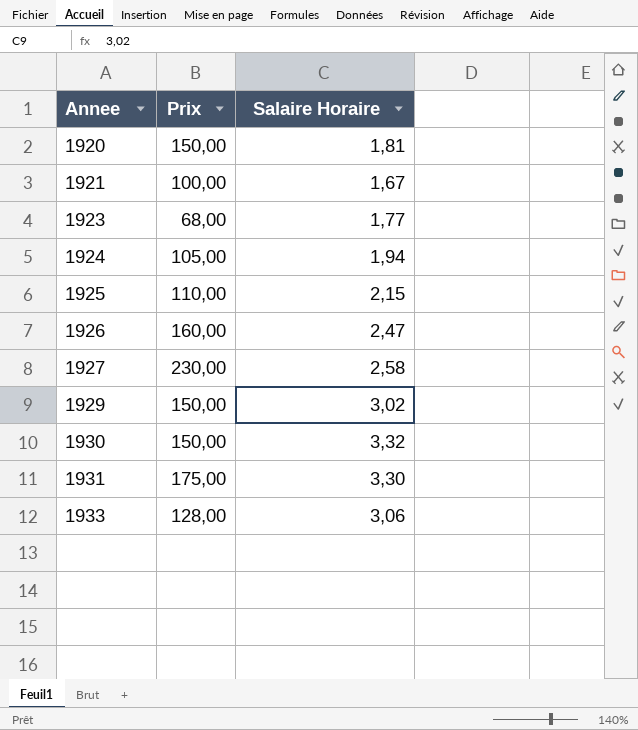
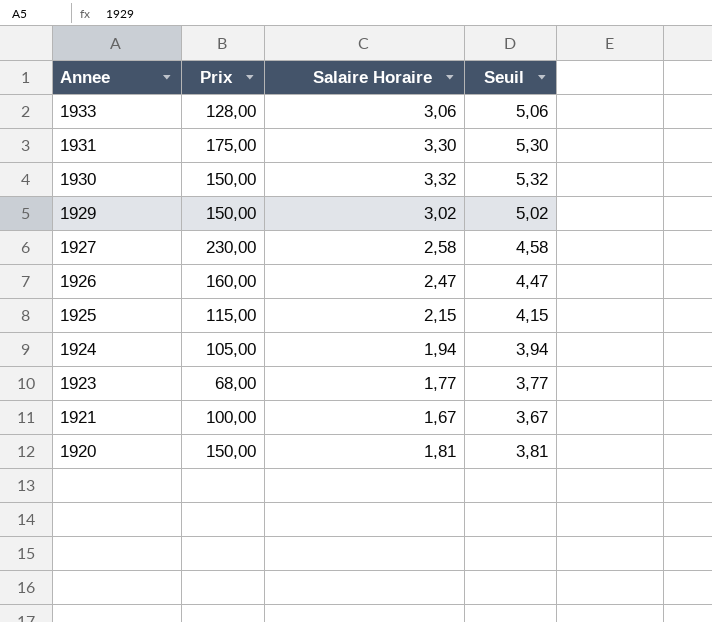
row order: Annee ascending -> Annee descending
column Seuil | formula: none -> [Salaire Horaire] + 2
1925 | Prix: 110,00 -> 115,00

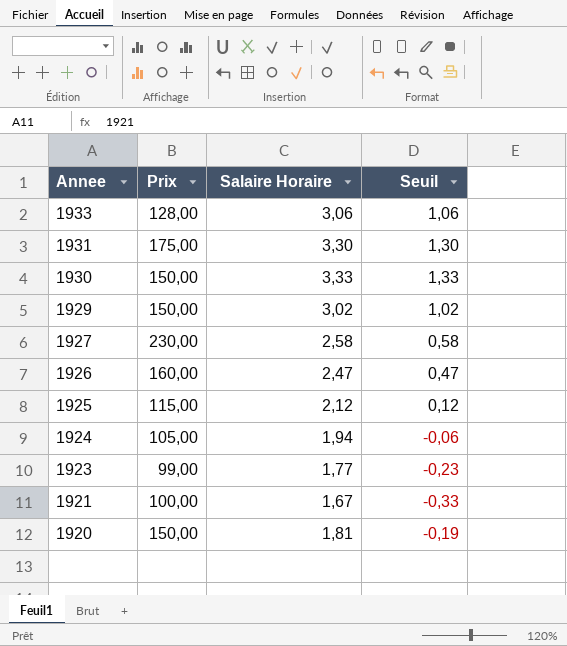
column Seuil | formula: [Salaire Horaire] + 2 -> [Salaire Horaire] - 2
1930 | Salaire Horaire: 3,32 -> 3,33
1925 | Salaire Horaire: 2,15 -> 2,12
1923 | Prix: 68,00 -> 99,00

